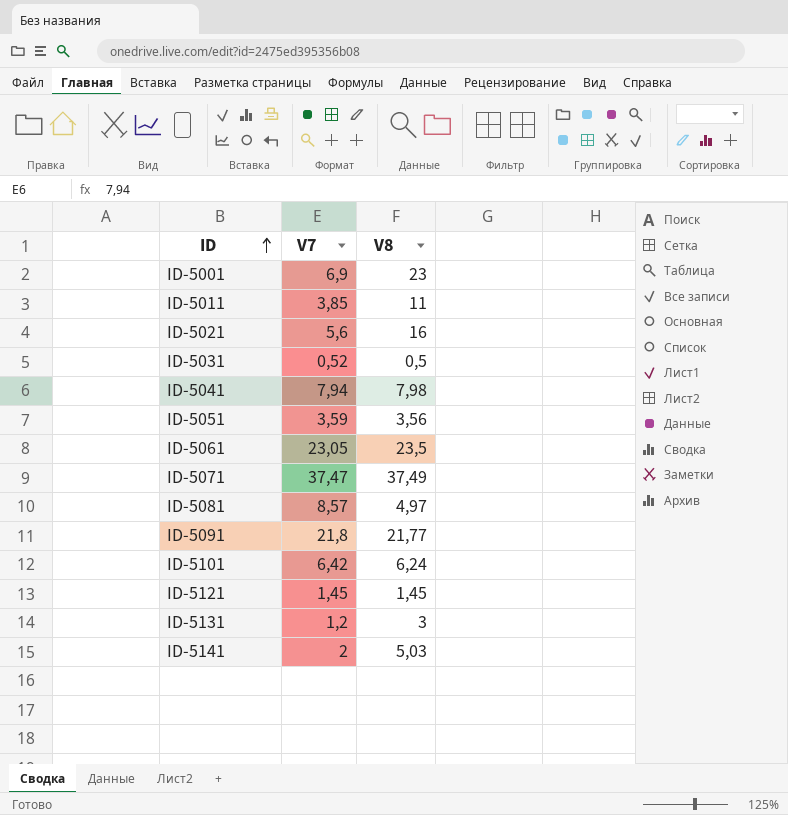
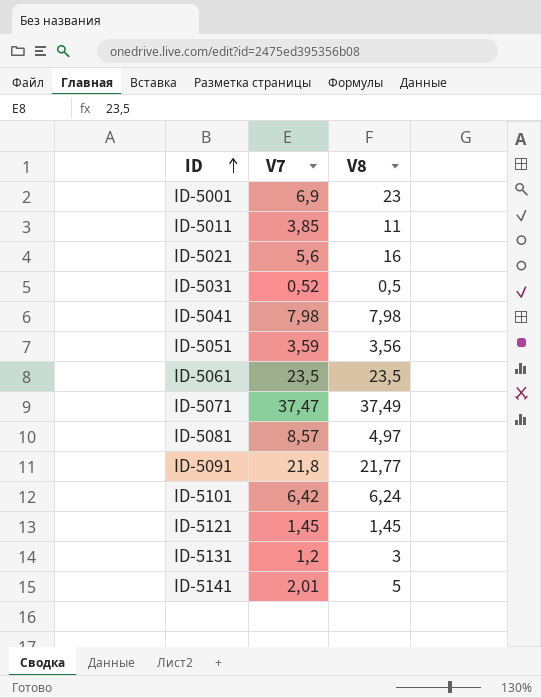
ID-5041 | V7: 7,94 -> 7,98
ID-5061 | V7: 23,05 -> 23,5
ID-5141 | V7: 2 -> 2,01
ID-5141 | V8: 5,03 -> 5

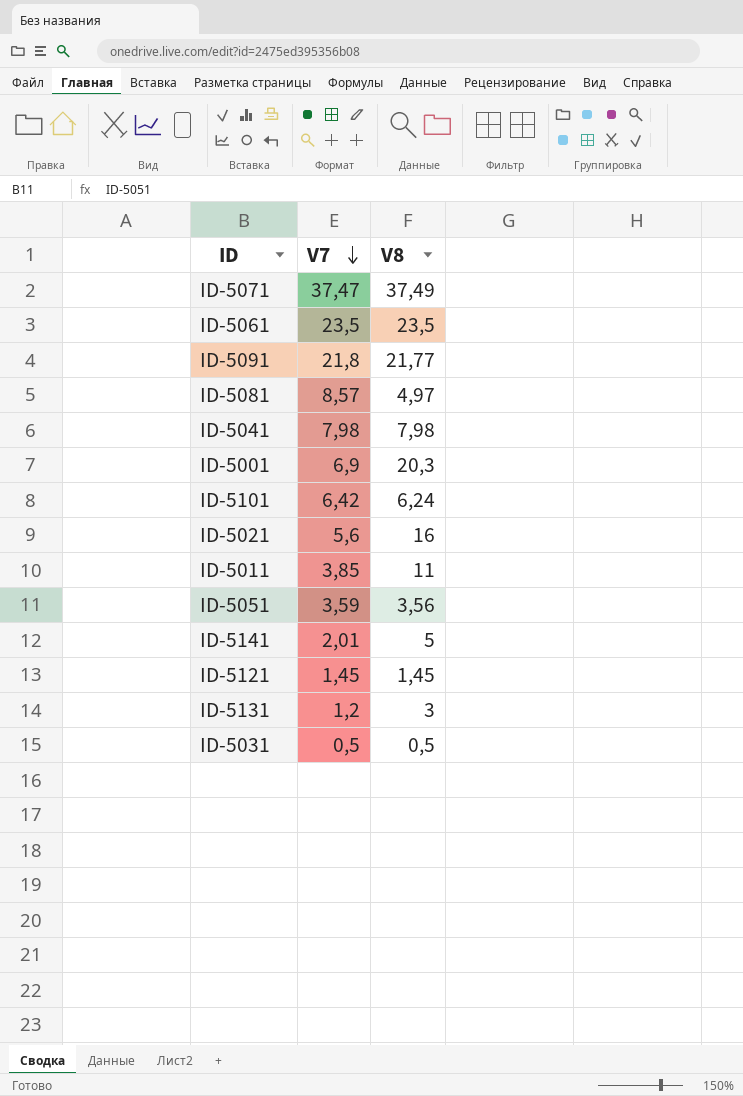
row order: ID ascending -> V7 descending
ID-5001 | V8: 23 -> 20,3
ID-5031 | V7: 0,52 -> 0,5

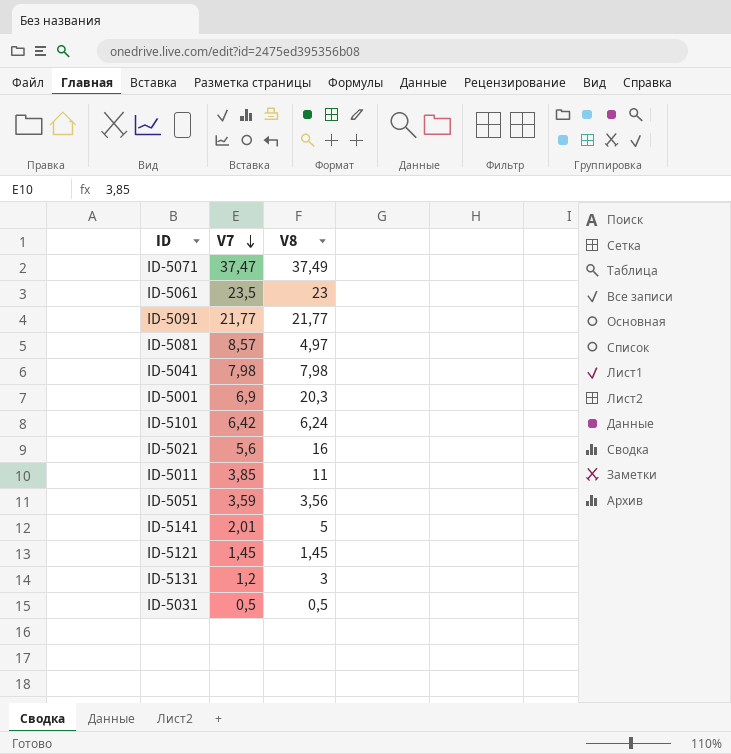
ID-5061 | V8: 23,5 -> 23
ID-5091 | V7: 21,8 -> 21,77

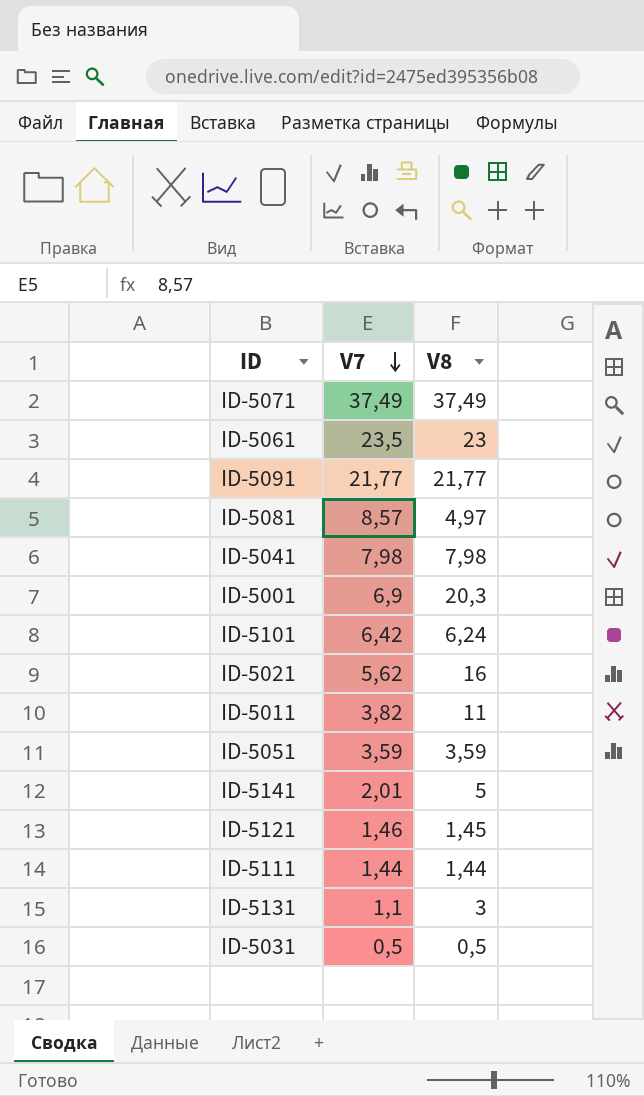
ID-5071 | V7: 37,47 -> 37,49
ID-5021 | V7: 5,6 -> 5,62
ID-5011 | V7: 3,85 -> 3,82
ID-5051 | V8: 3,56 -> 3,59
ID-5121 | V7: 1,45 -> 1,46
row ID-5111: none -> 1,44 | 1,44
ID-5131 | V7: 1,2 -> 1,1

